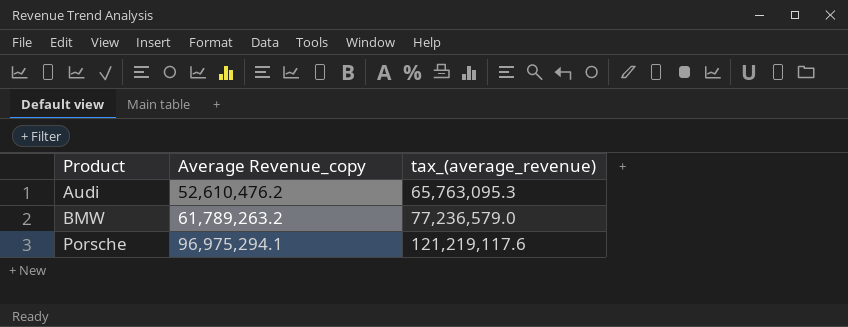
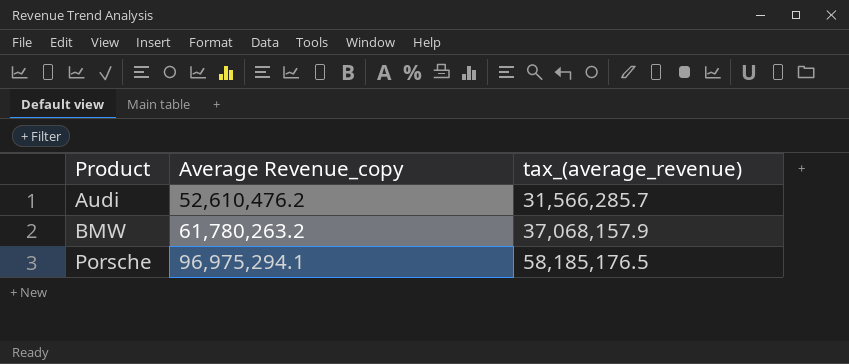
column tax_(average_revenue) | formula: [Average Revenue_copy] * 1.25 -> [Average Revenue_copy] * 0.6
BMW | Average Revenue_copy: 61,789,263.2 -> 61,780,263.2

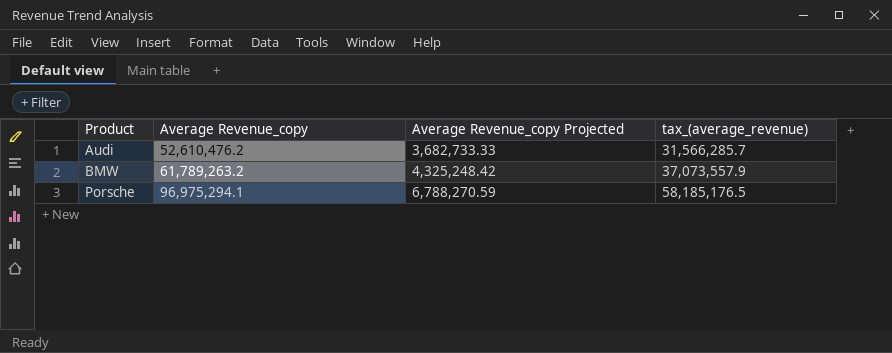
column Average Revenue_copy Projected | formula: none -> [Average Revenue_copy] * 0.07
BMW | Average Revenue_copy: 61,780,263.2 -> 61,789,263.2
BMW | tax_(average_revenue): 37,068,157.9 -> 37,073,557.9

